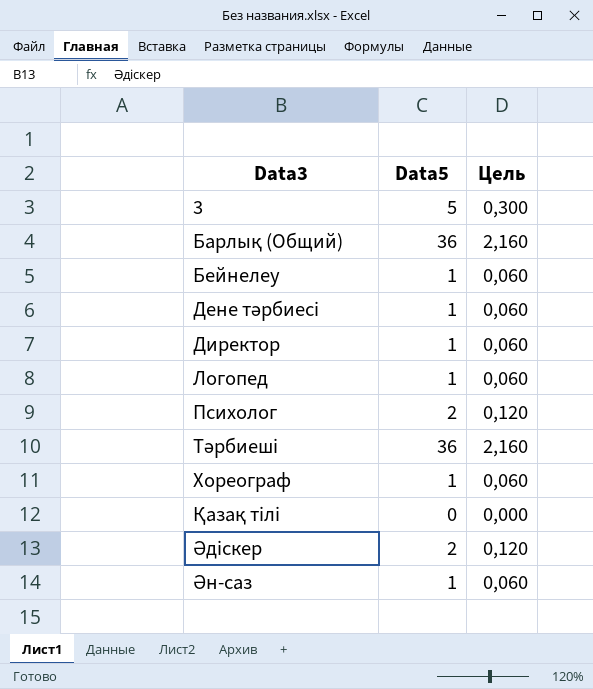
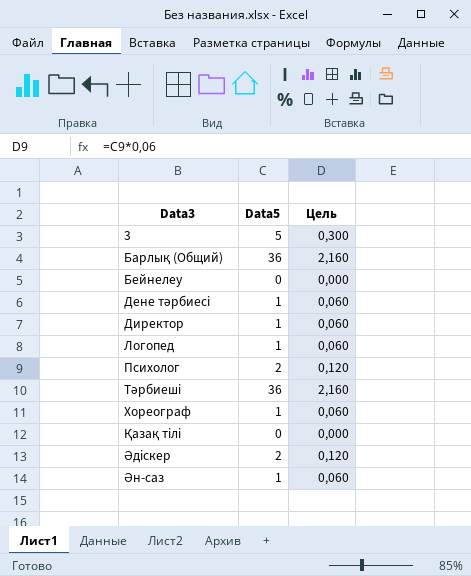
Бейнелеу | Data5: 1 -> 0
Бейнелеу | Цель: 0,060 -> 0,000

